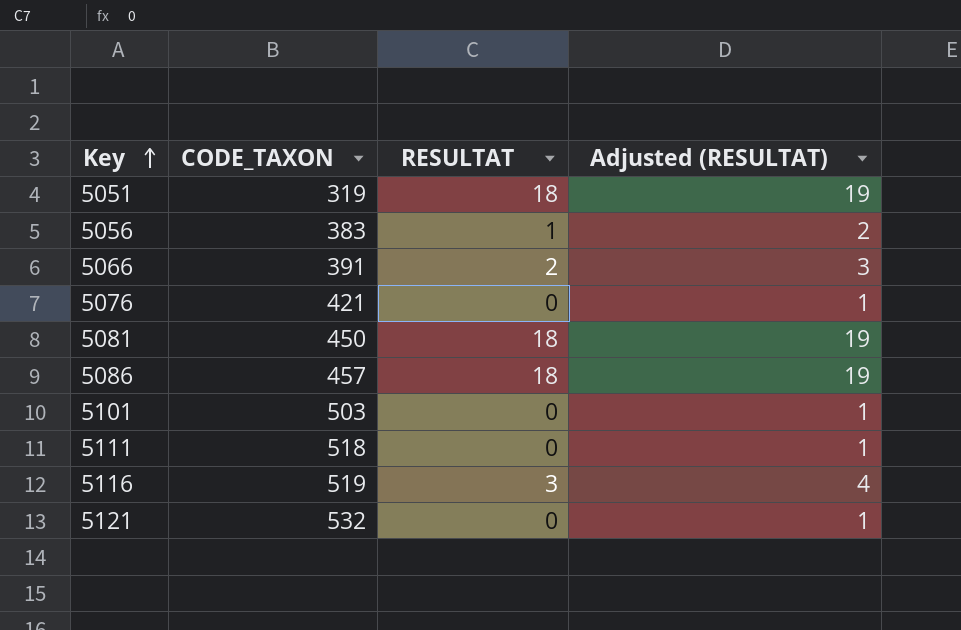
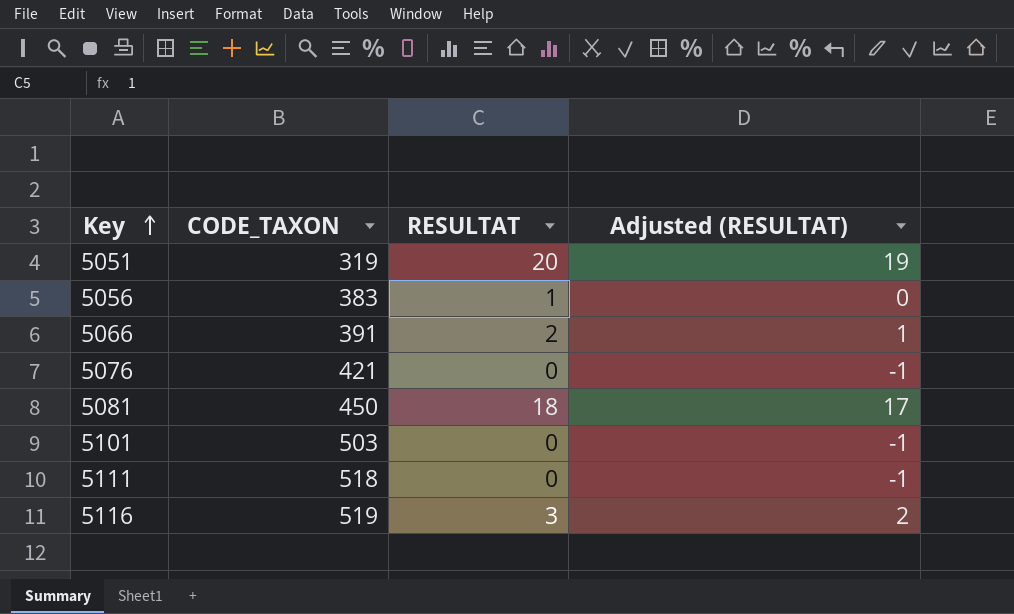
column Adjusted (RESULTAT) | formula: [RESULTAT] + 1 -> [RESULTAT] - 1
row 5086: 457 | 18 | 19 -> none
row 5121: 532 | 0 | 1 -> none
5051 | RESULTAT: 18 -> 20

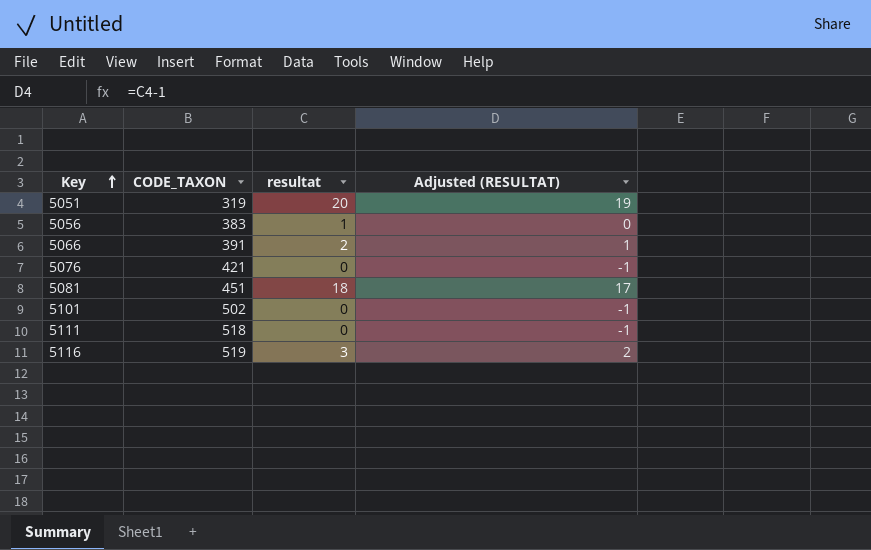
column name: RESULTAT -> resultat
5081 | CODE_TAXON: 450 -> 451
5101 | CODE_TAXON: 503 -> 502

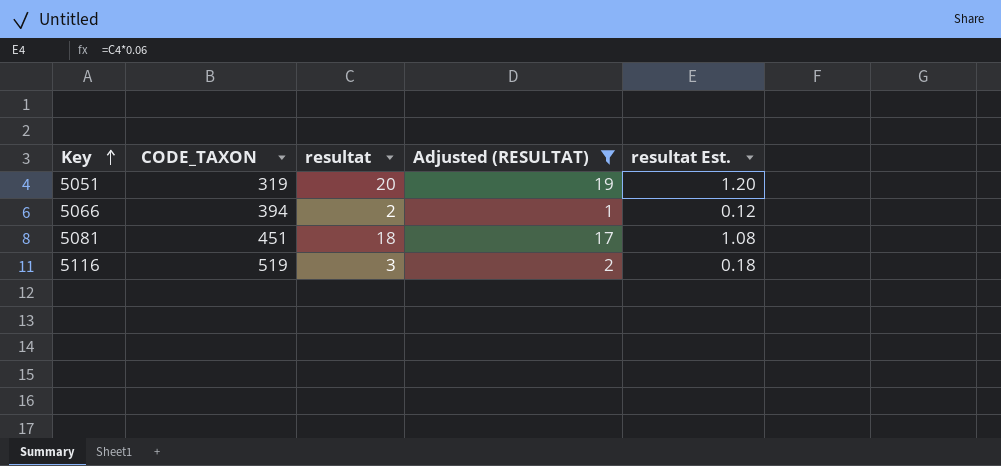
filter: none -> Adjusted (RESULTAT) >= 1
column resultat Est. | formula: none -> [resultat] * 0.06
5066 | CODE_TAXON: 391 -> 394

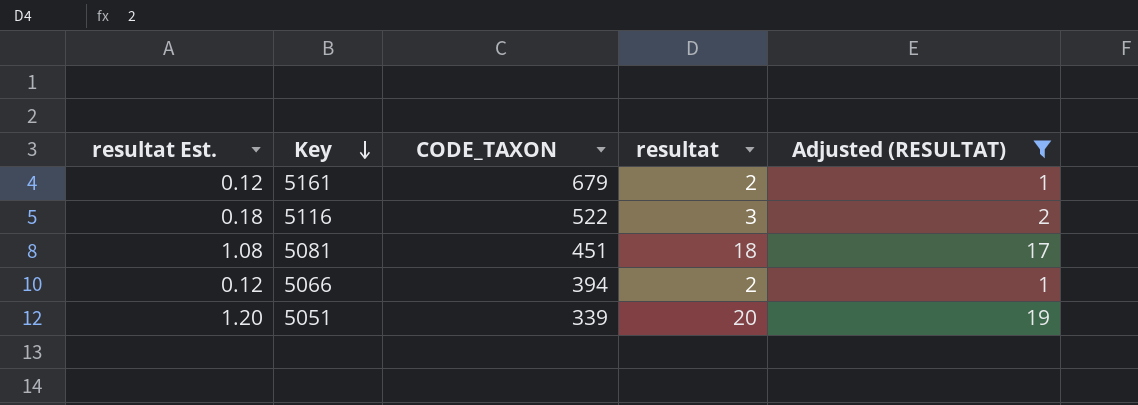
row order: Key ascending -> Key descending
column resultat Est. | position: 5 -> 1
row 5161: none -> 0.12 | 679 | 2 | 1
5116 | CODE_TAXON: 519 -> 522
5051 | CODE_TAXON: 319 -> 339

